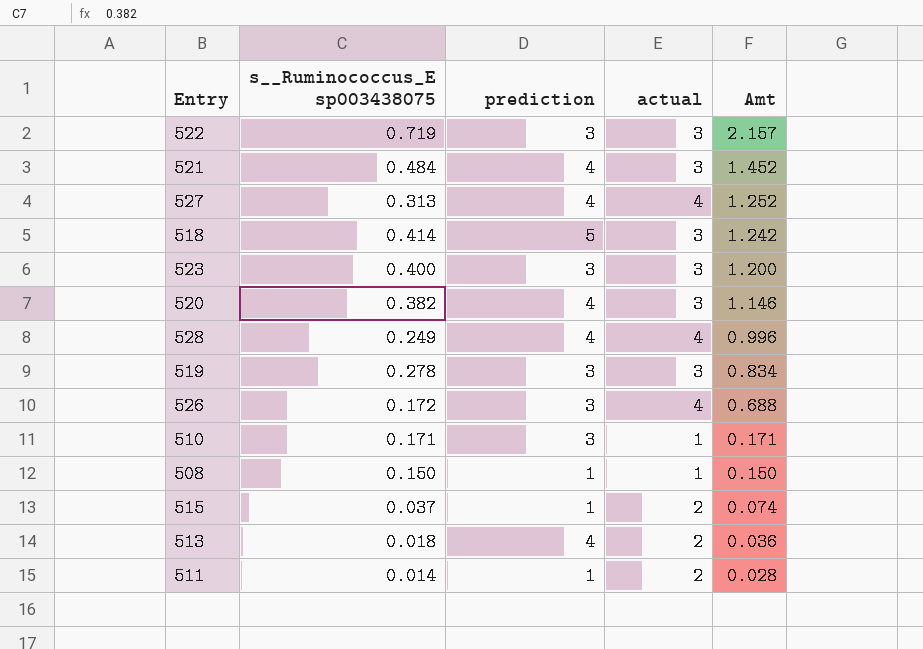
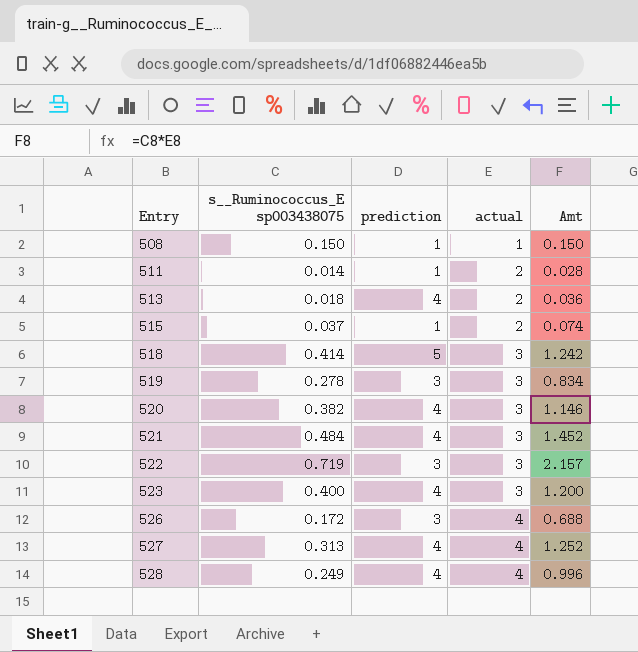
row order: Amt descending -> Entry ascending
row 510: 0.171 | 3 | 1 | 0.171 -> none
523 | prediction: 3 -> 4

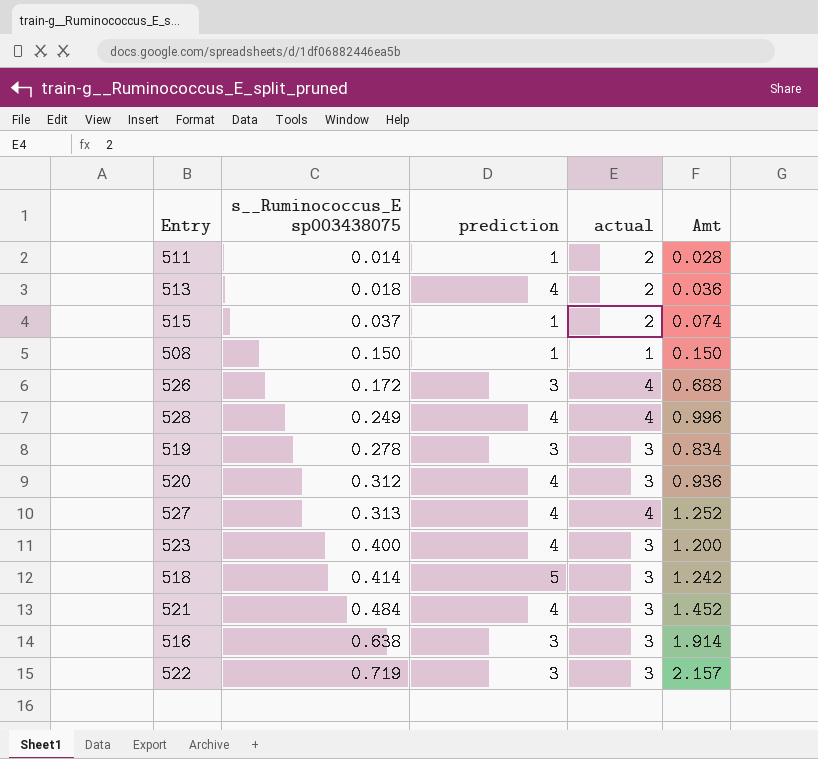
row order: Entry ascending -> s__Ruminococcus_E sp003438075 ascending
520 | s__Ruminococcus_E sp003438075: 0.382 -> 0.312
520 | Amt: 1.146 -> 0.936
row 516: none -> 0.638 | 3 | 3 | 1.914

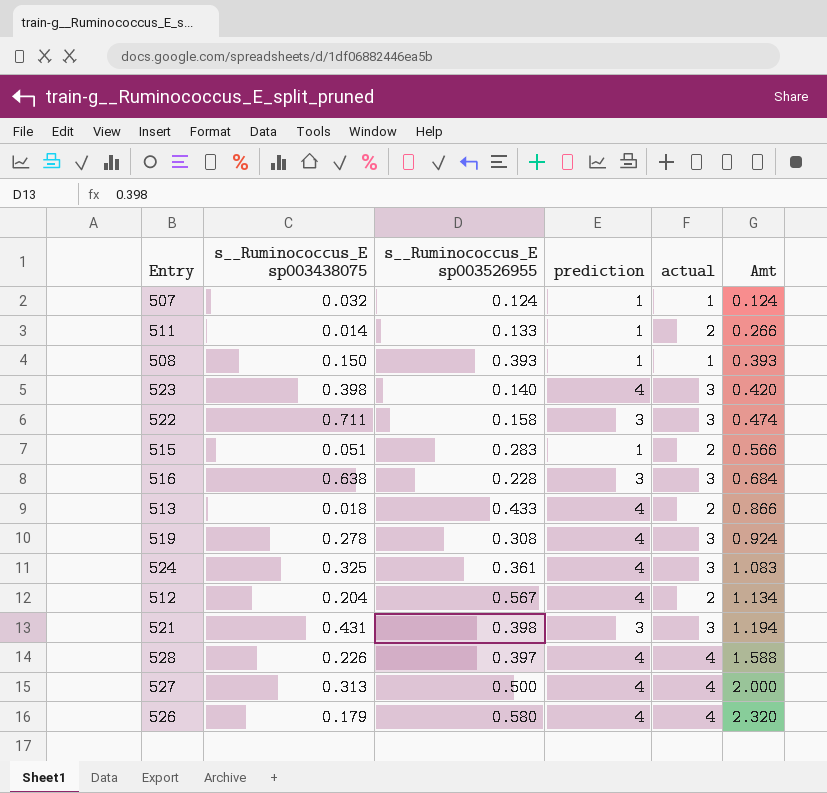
row order: s__Ruminococcus_E sp003438075 ascending -> Amt ascending
column s__Ruminococcus_E sp003526955 | position: none -> 3
column Amt | formula: [s__Ruminococcus_E sp003438075] * [actual] -> [s__Ruminococcus_E sp003526955] * [actual]
row 520: 0.312 | 4 | 3 | 0.936 -> none
row 518: 0.414 | 5 | 3 | 1.242 -> none
row 507: none -> 0.032 | 0.124 | 1 | 1 | 0.124
523 | s__Ruminococcus_E sp003438075: 0.400 -> 0.398
522 | s__Ruminococcus_E sp003438075: 0.719 -> 0.711
515 | s__Ruminococcus_E sp003438075: 0.037 -> 0.051
519 | prediction: 3 -> 4
row 524: none -> 0.325 | 0.361 | 4 | 3 | 1.083
row 512: none -> 0.204 | 0.567 | 4 | 2 | 1.134
521 | s__Ruminococcus_E sp003438075: 0.484 -> 0.431
521 | prediction: 4 -> 3
528 | s__Ruminococcus_E sp003438075: 0.249 -> 0.226
526 | s__Ruminococcus_E sp003438075: 0.172 -> 0.179
526 | prediction: 3 -> 4

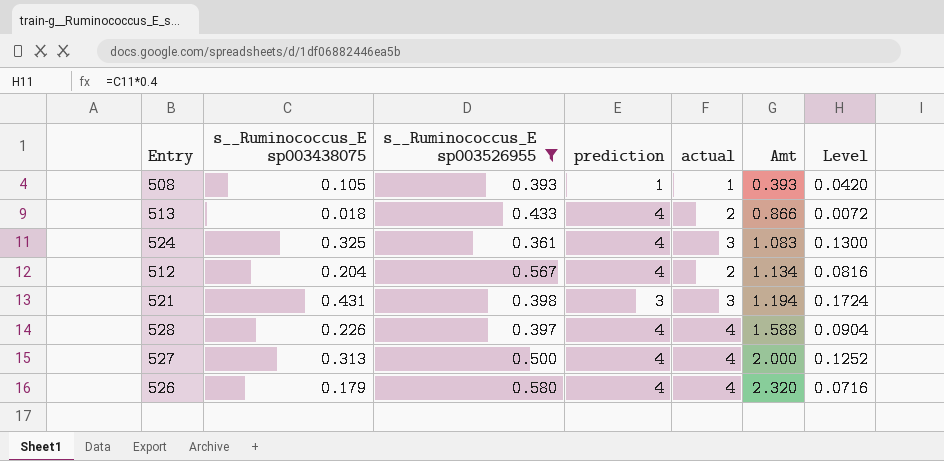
filter: none -> s__Ruminococcus_E sp003526955 >= 0.361
column Level | formula: none -> [s__Ruminococcus_E sp003438075] * 0.4
508 | s__Ruminococcus_E sp003438075: 0.150 -> 0.105

